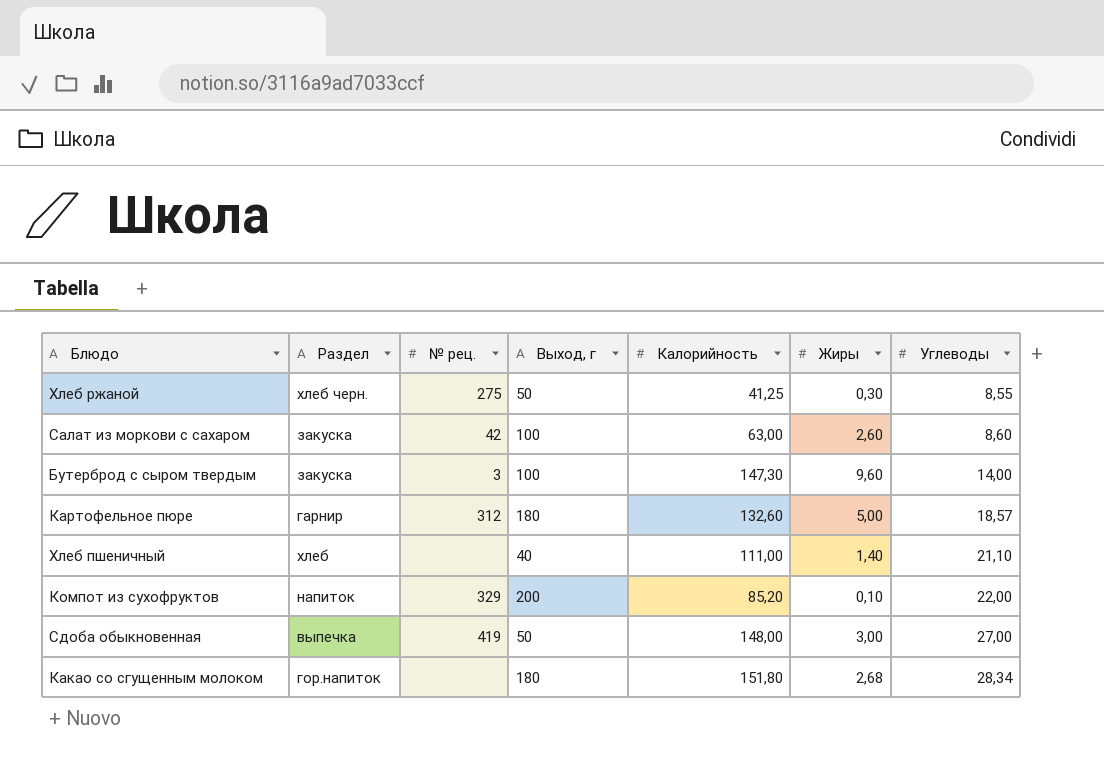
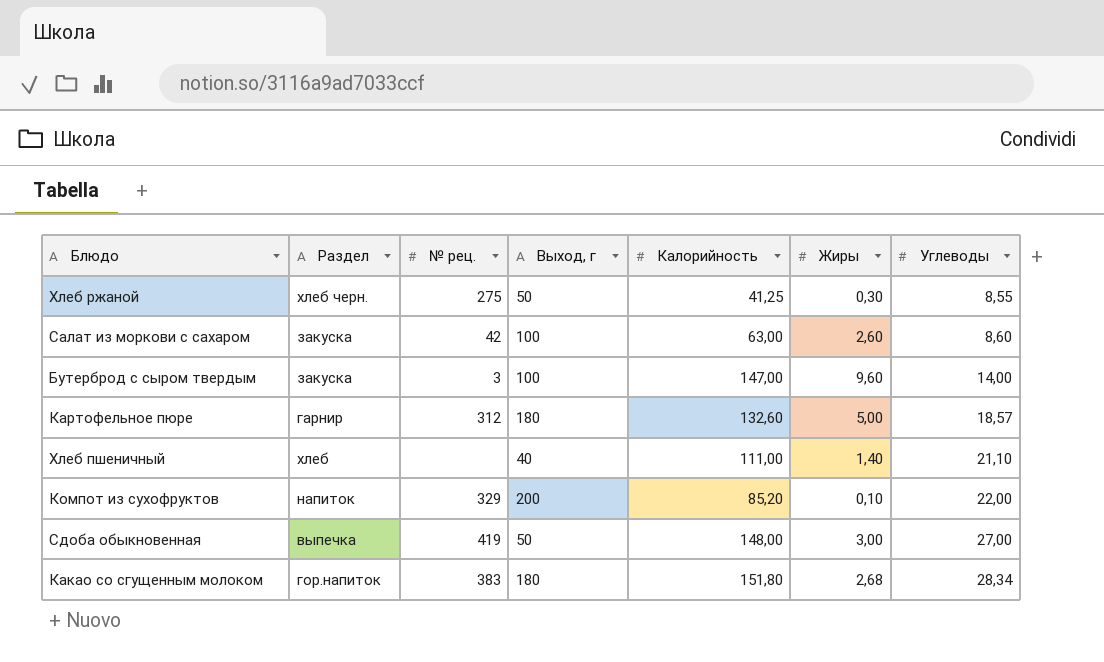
Бутерброд с сыром твердым | Калорийность: 147,30 -> 147,00
Какао со сгущенным молоком | № рец.: none -> 383

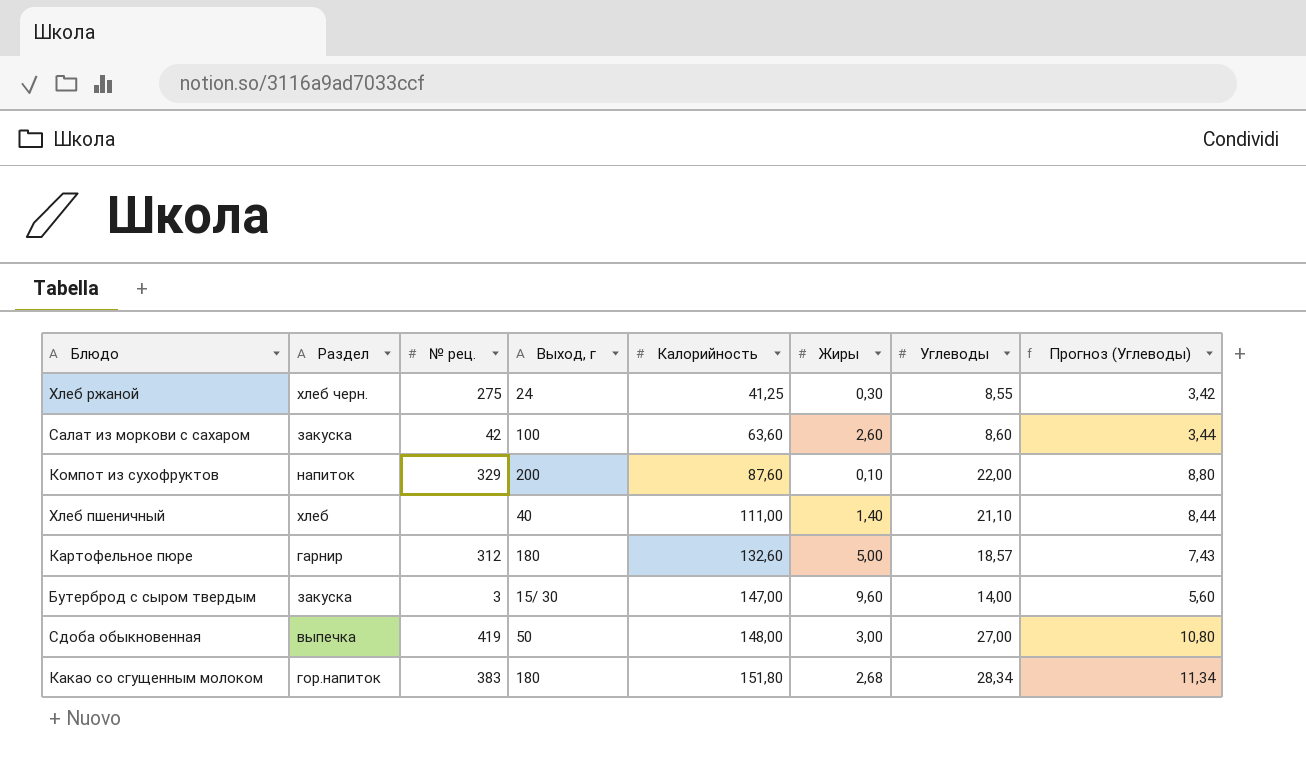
row order: Углеводы ascending -> Калорийность ascending
column Прогноз (Углеводы) | formula: none -> [Углеводы] * 0,4
Хлеб ржаной | Выход, г: 50 -> 24
Салат из моркови с сахаром | Калорийность: 63,00 -> 63,60
Компот из сухофруктов | Калорийность: 85,20 -> 87,60
Бутерброд с сыром твердым | Выход, г: 100 -> 15/ 30

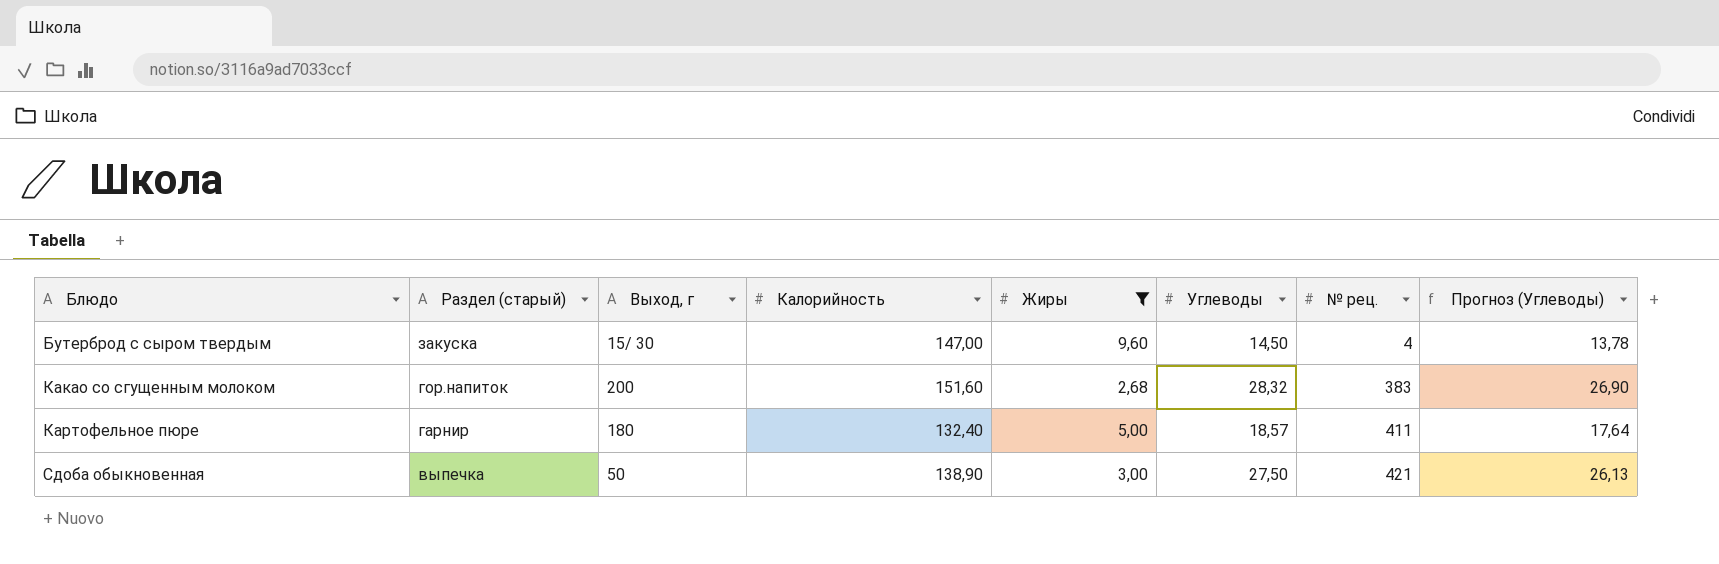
filter: none -> Жиры >= 2,68
row order: Калорийность ascending -> Блюдо ascending
column name: Раздел -> Раздел (старый)
column № рец. | position: 3 -> 7
column Прогноз (Углеводы) | formula: [Углеводы] * 0,4 -> [Углеводы] * 0,95
Бутерброд с сыром твердым | Углеводы: 14,00 -> 14,50
Бутерброд с сыром твердым | № рец.: 3 -> 4
Какао со сгущенным молоком | Выход, г: 180 -> 200
Какао со сгущенным молоком | Калорийность: 151,80 -> 151,60
Какао со сгущенным молоком | Углеводы: 28,34 -> 28,32
Картофельное пюре | Калорийность: 132,60 -> 132,40
Картофельное пюре | № рец.: 312 -> 411
Сдоба обыкновенная | Калорийность: 148,00 -> 138,90
Сдоба обыкновенная | Углеводы: 27,00 -> 27,50
Сдоба обыкновенная | № рец.: 419 -> 421

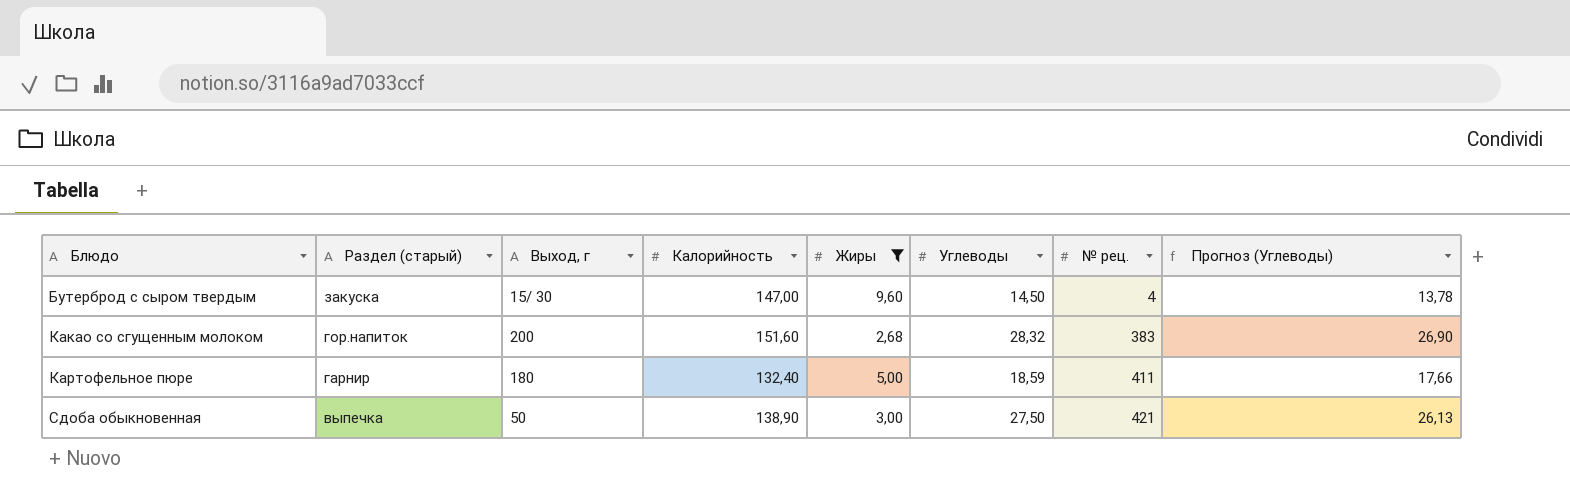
Картофельное пюре | Углеводы: 18,57 -> 18,59
Картофельное пюре | Прогноз (Углеводы): 17,64 -> 17,66

